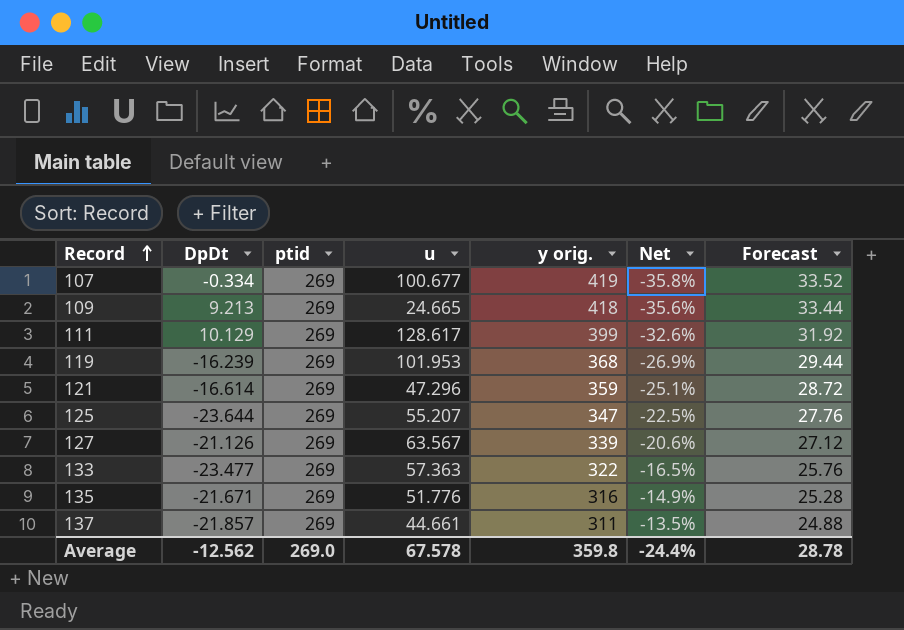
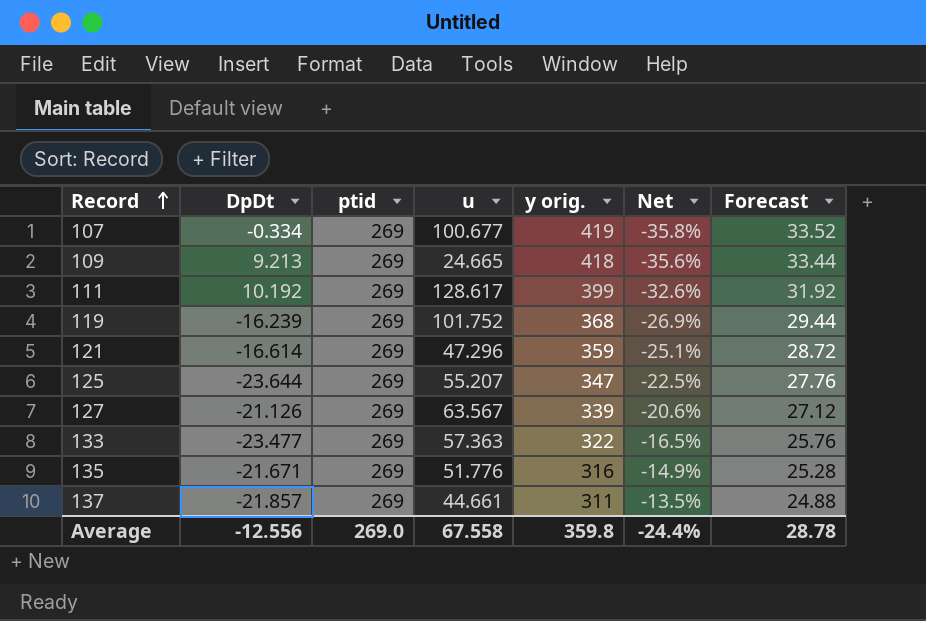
111 | DpDt: 10.129 -> 10.192
119 | u: 101.953 -> 101.752
Average | DpDt: -12.562 -> -12.556
Average | u: 67.578 -> 67.558

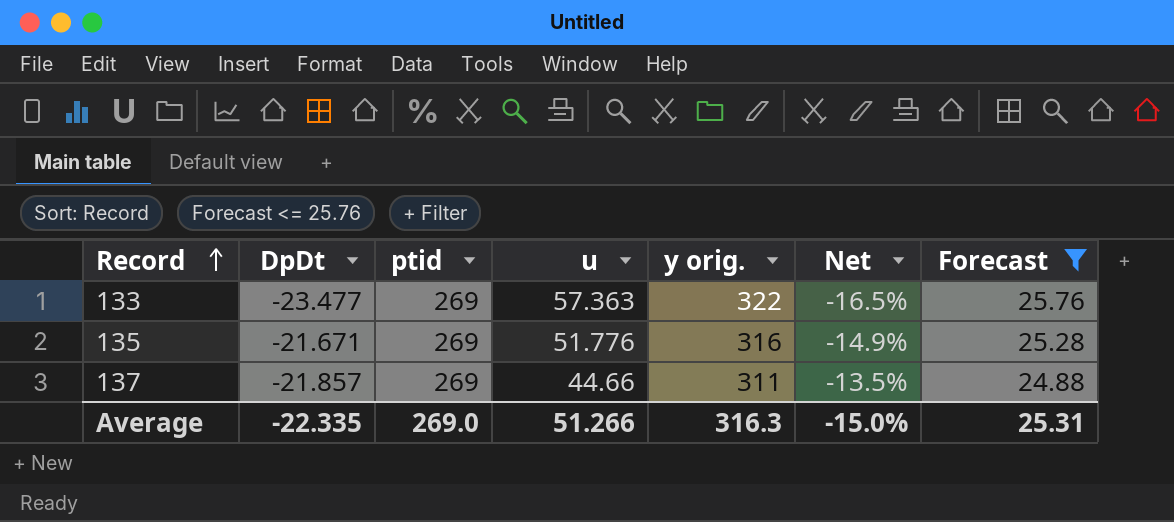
filter: none -> Forecast <= 25.76
137 | u: 44.661 -> 44.66
Average | DpDt: -12.556 -> -22.335
Average | u: 67.558 -> 51.266
Average | y orig.: 359.8 -> 316.3
Average | Net: -24.4% -> -15.0%
Average | Forecast: 28.78 -> 25.31

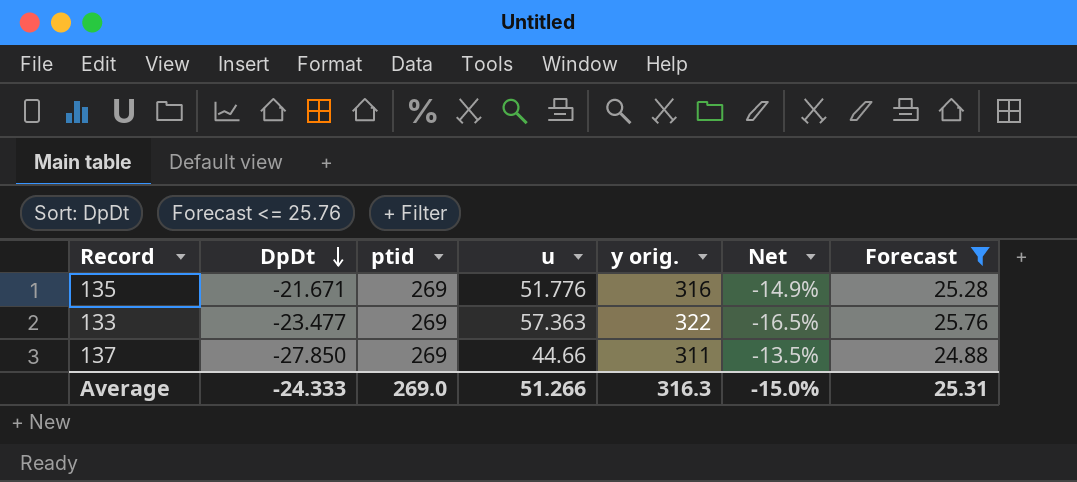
row order: Record ascending -> DpDt descending
137 | DpDt: -21.857 -> -27.850
Average | DpDt: -22.335 -> -24.333

